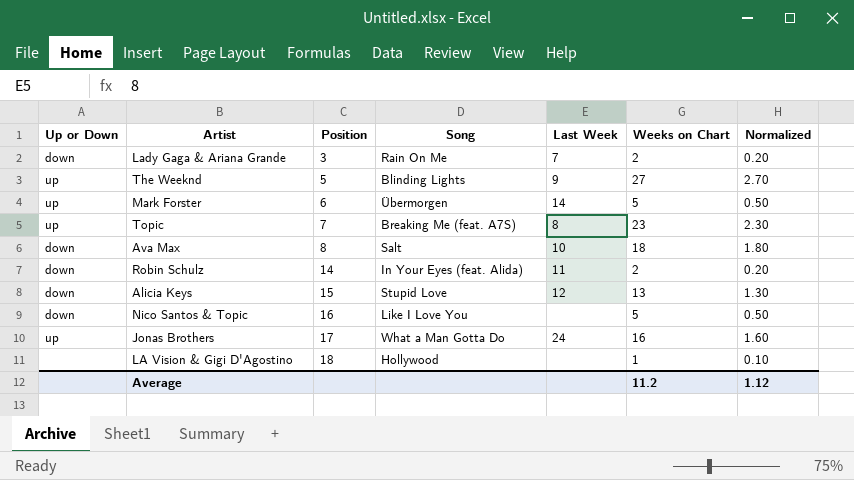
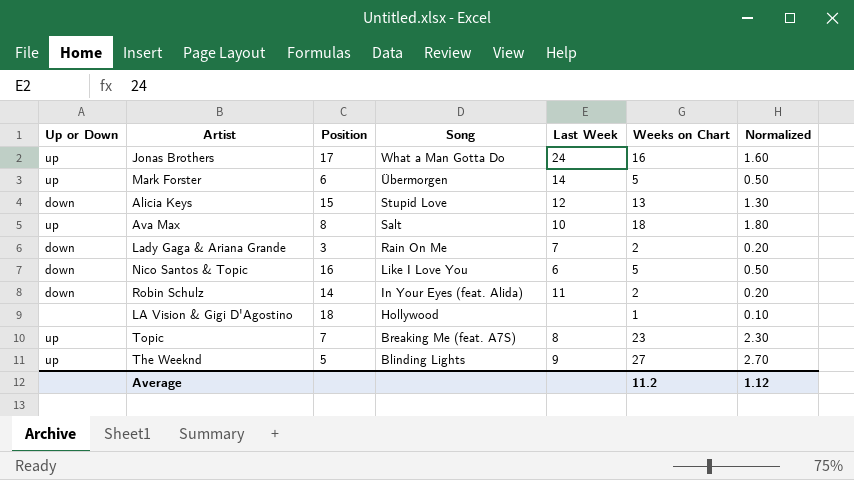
row order: Position ascending -> Song descending
Ava Max | Up or Down: down -> up
Nico Santos & Topic | Last Week: none -> 6

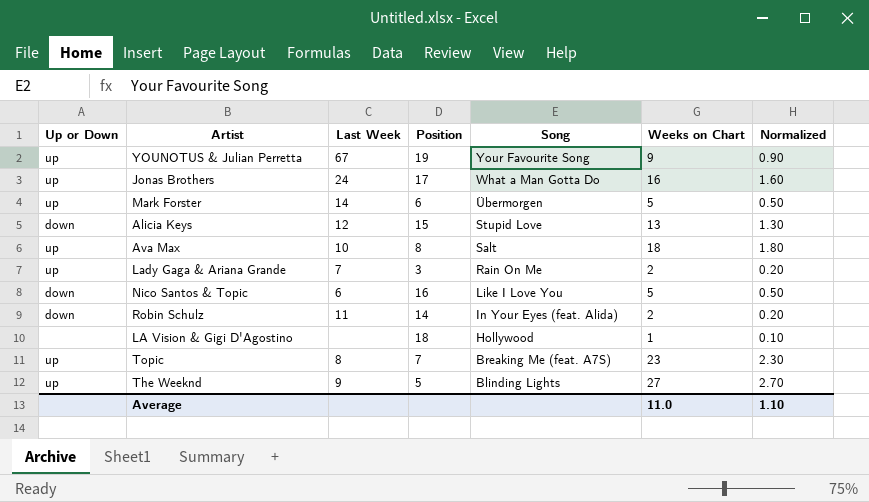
column Last Week | position: 5 -> 3
row YOUNOTUS & Julian Perretta: none -> up | 67 | 19 | Your Favourite Song | 9 | 0.90
Lady Gaga & Ariana Grande | Up or Down: down -> up
Average | Weeks on Chart: 11.2 -> 11.0
Average | Normalized: 1.12 -> 1.10

